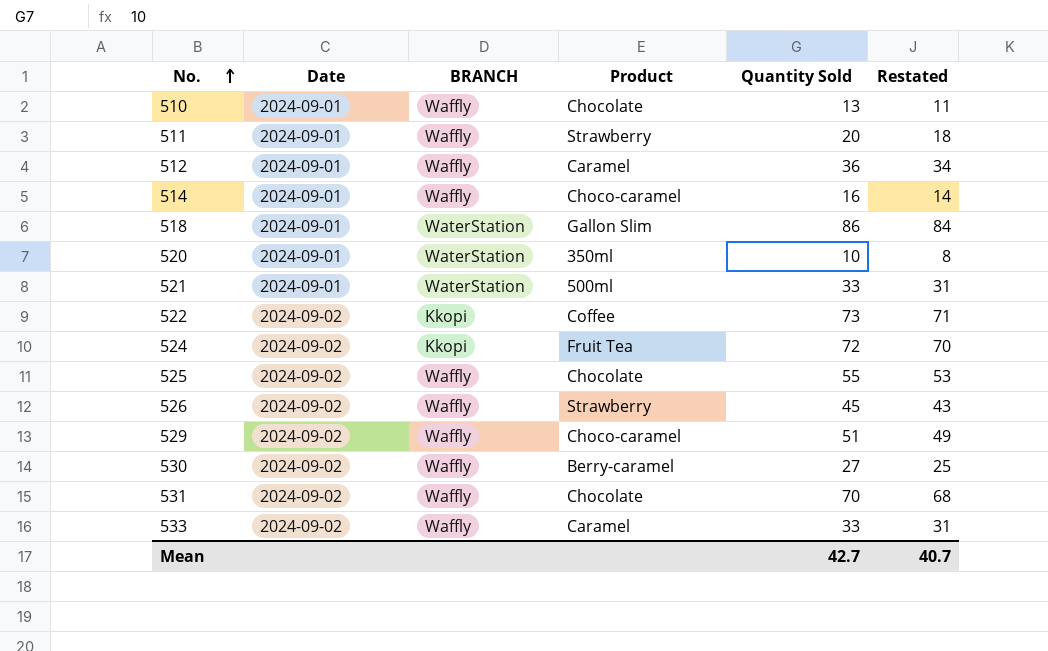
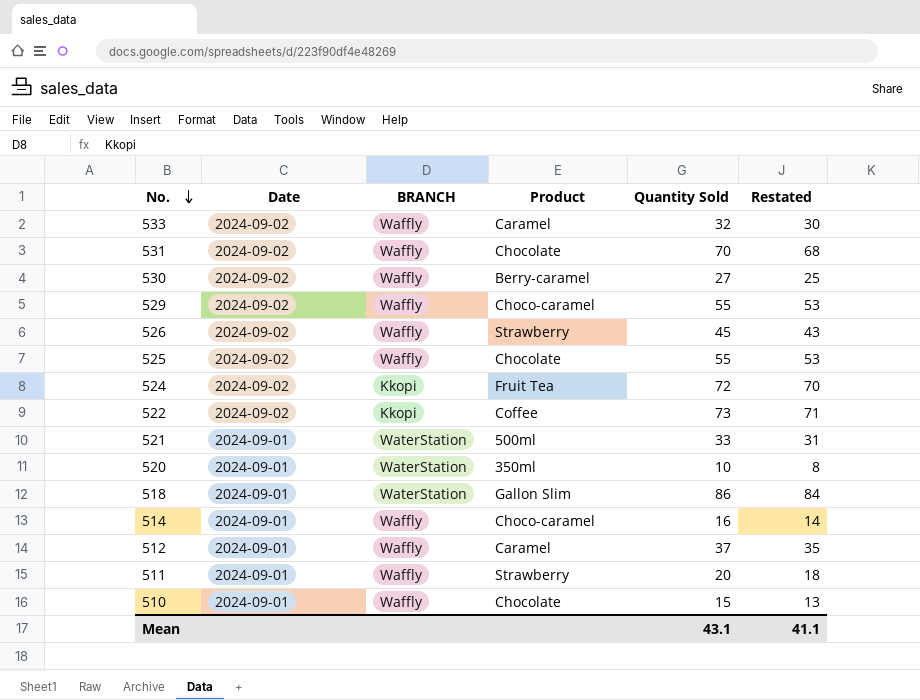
row order: No. ascending -> No. descending
533 | Quantity Sold: 33 -> 32
533 | Restated: 31 -> 30
529 | Quantity Sold: 51 -> 55
529 | Restated: 49 -> 53
512 | Quantity Sold: 36 -> 37
512 | Restated: 34 -> 35
510 | Quantity Sold: 13 -> 15
510 | Restated: 11 -> 13
Mean | Quantity Sold: 42.7 -> 43.1
Mean | Restated: 40.7 -> 41.1

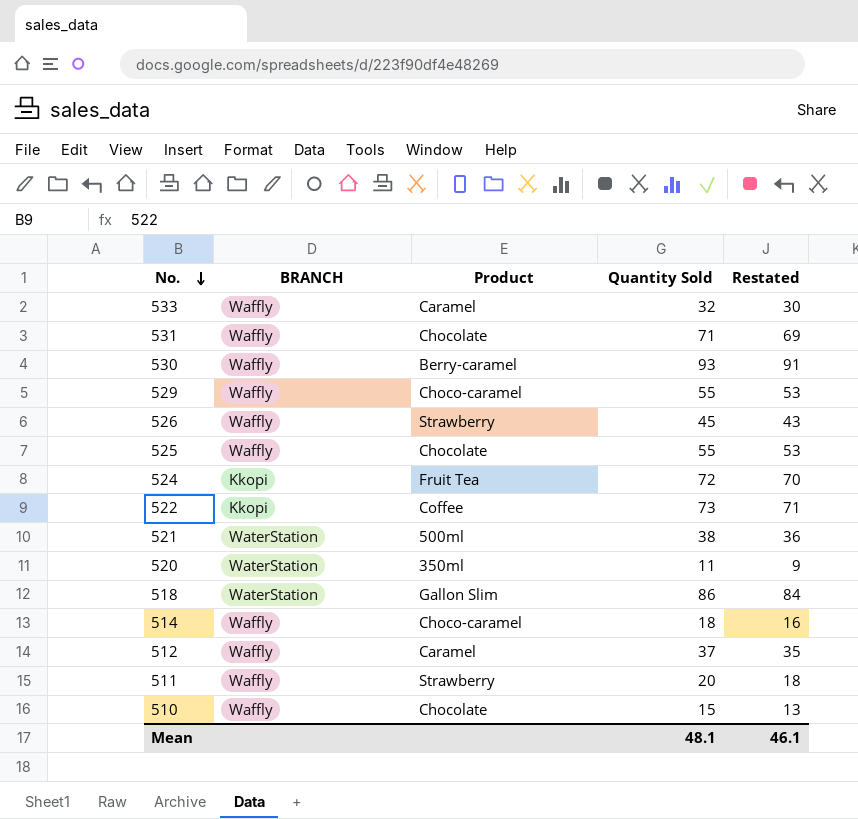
column Date | position: 2 -> none
531 | Quantity Sold: 70 -> 71
531 | Restated: 68 -> 69
530 | Quantity Sold: 27 -> 93
530 | Restated: 25 -> 91
521 | Quantity Sold: 33 -> 38
521 | Restated: 31 -> 36
520 | Quantity Sold: 10 -> 11
520 | Restated: 8 -> 9
514 | Quantity Sold: 16 -> 18
514 | Restated: 14 -> 16
Mean | Quantity Sold: 43.1 -> 48.1
Mean | Restated: 41.1 -> 46.1

